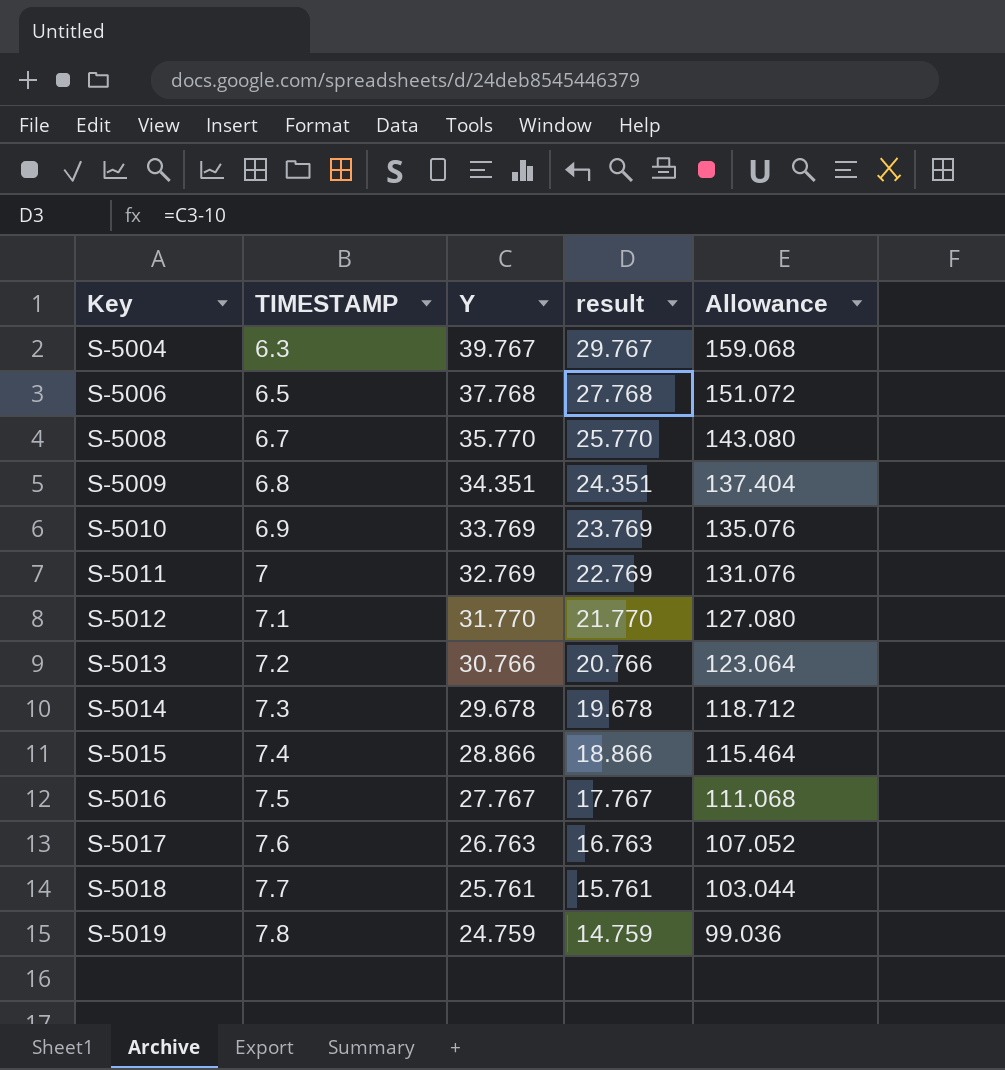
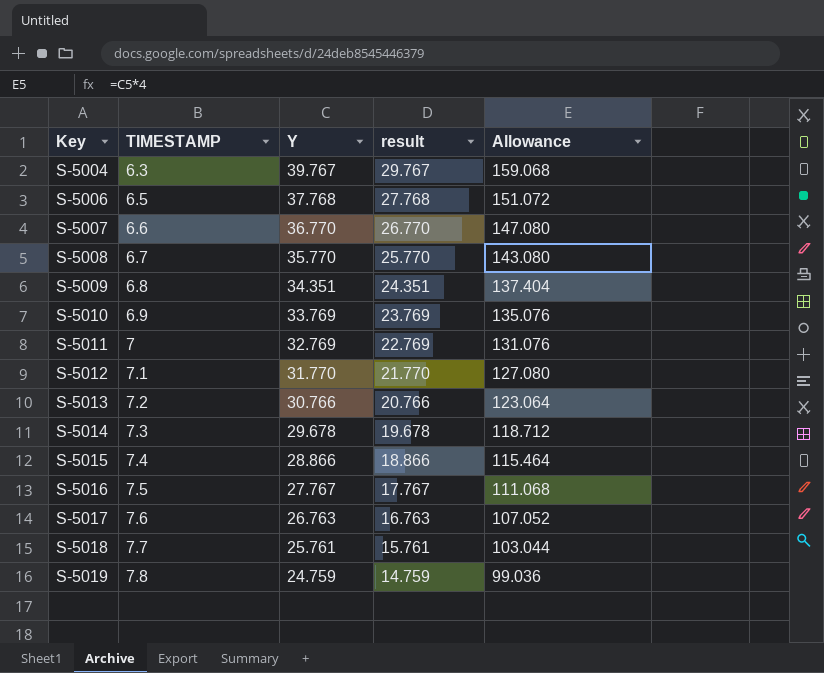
row S-5007: none -> 6.6 | 36.770 | 26.770 | 147.080

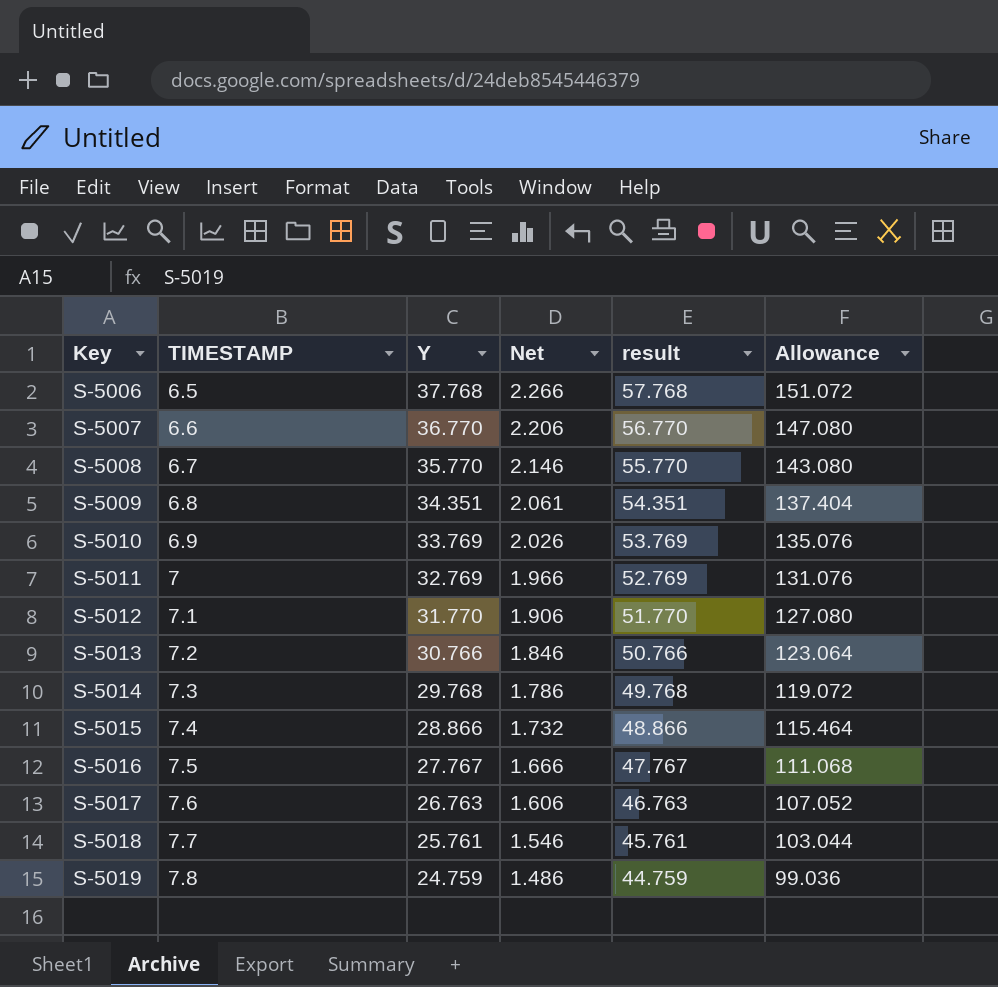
column Net | formula: none -> [Y] * 0.06
column result | formula: [Y] - 10 -> [Y] + 20
row S-5004: 6.3 | 39.767 | 29.767 | 159.068 -> none
S-5014 | Y: 29.678 -> 29.768
S-5014 | Allowance: 118.712 -> 119.072

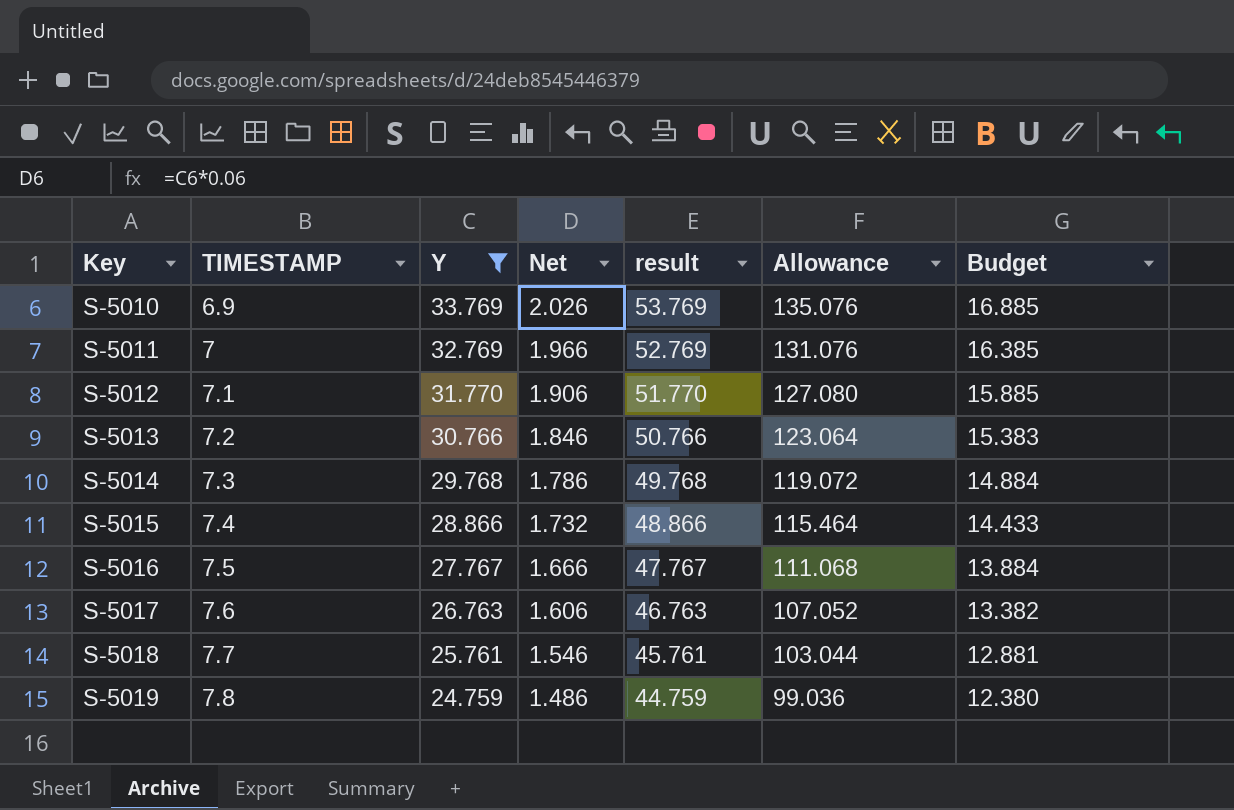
filter: none -> Y <= 33.769
column Budget | formula: none -> [Y] * 0.5

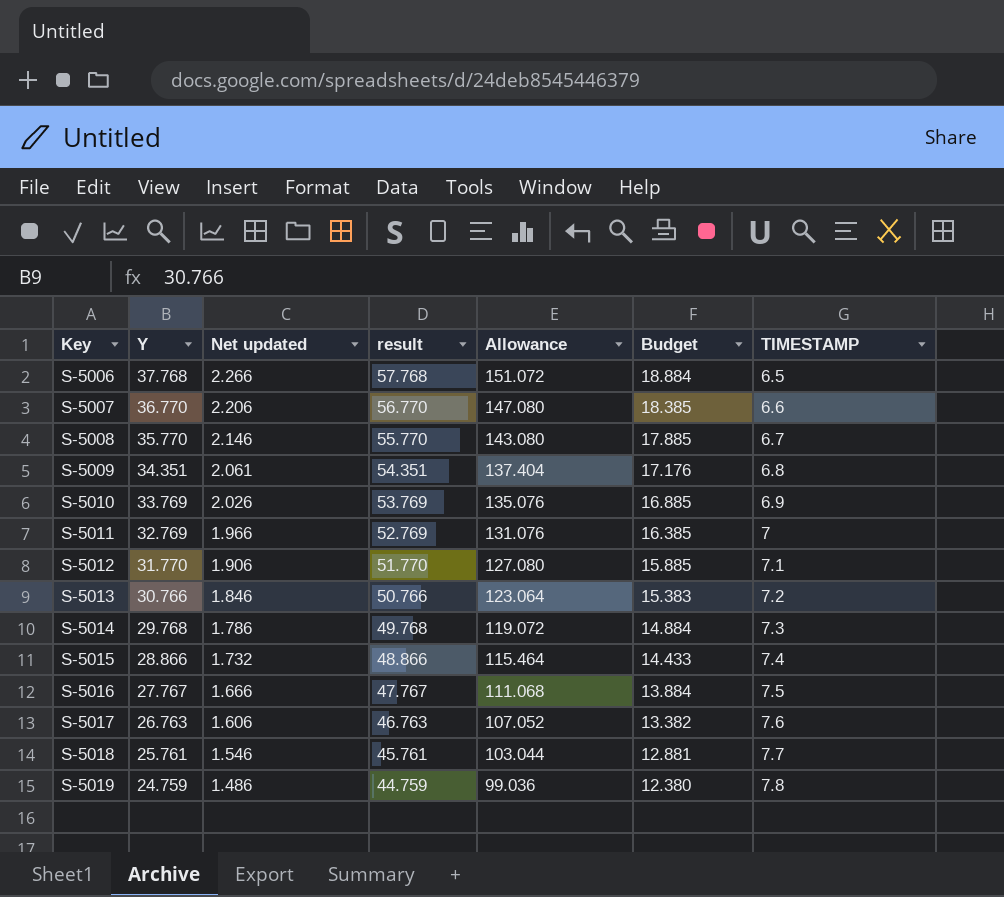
filter: Y <= 33.769 -> none
column name: Net -> Net updated
column TIMESTAMP | position: 2 -> 7

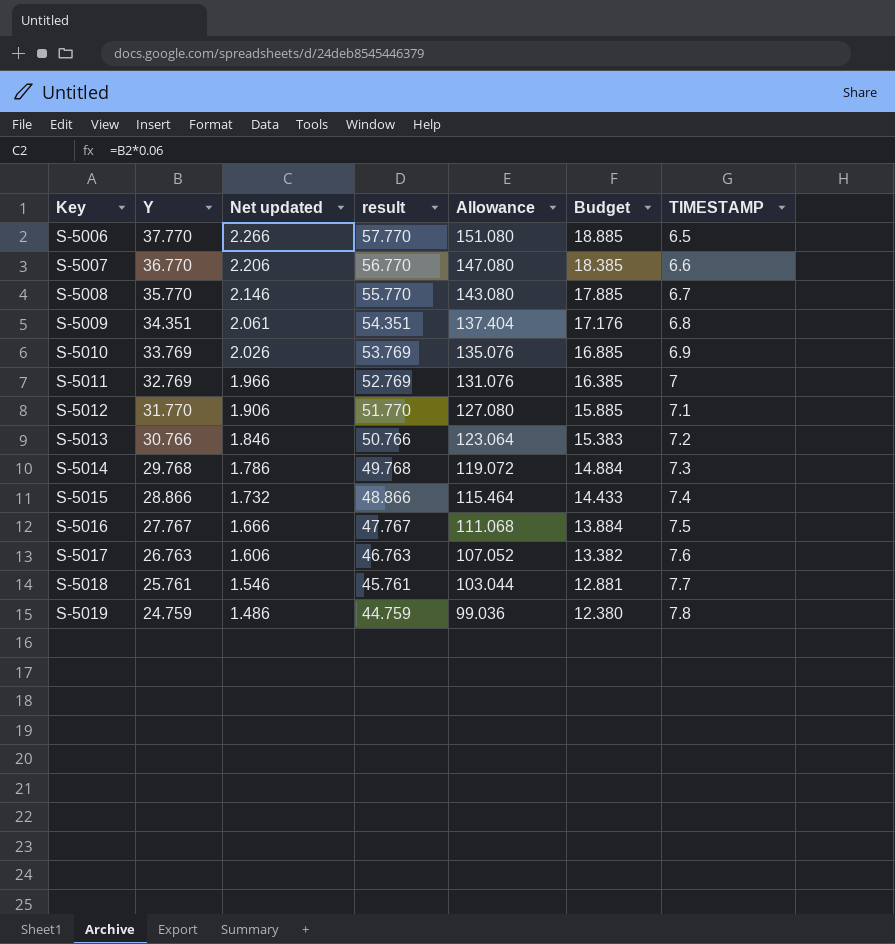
S-5006 | Y: 37.768 -> 37.770
S-5006 | result: 57.768 -> 57.770
S-5006 | Allowance: 151.072 -> 151.080
S-5006 | Budget: 18.884 -> 18.885

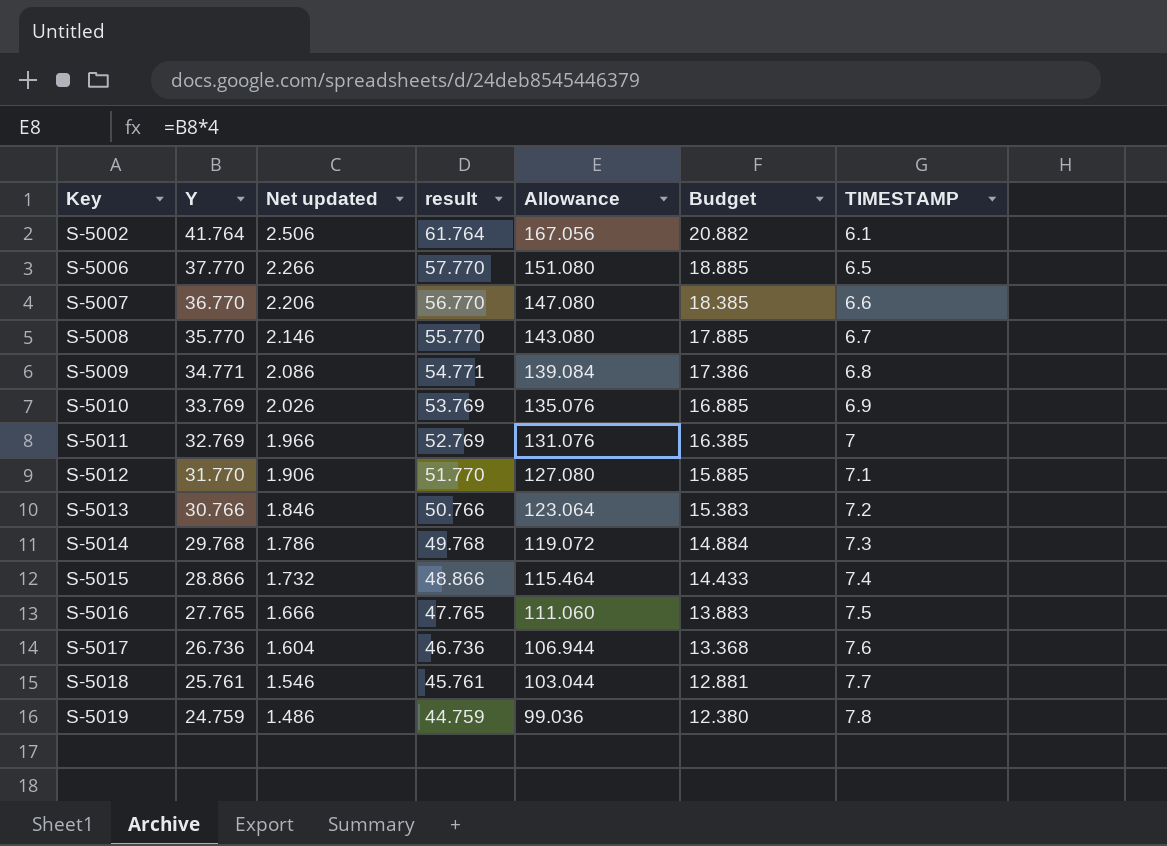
row S-5002: none -> 41.764 | 2.506 | 61.764 | 167.056 | 20.882 | 6.1
S-5009 | Y: 34.351 -> 34.771
S-5009 | Net updated: 2.061 -> 2.086
S-5009 | result: 54.351 -> 54.771
S-5009 | Allowance: 137.404 -> 139.084
S-5009 | Budget: 17.176 -> 17.386
S-5016 | Y: 27.767 -> 27.765
S-5016 | result: 47.767 -> 47.765
S-5016 | Allowance: 111.068 -> 111.060
S-5016 | Budget: 13.884 -> 13.883
S-5017 | Y: 26.763 -> 26.736
S-5017 | Net updated: 1.606 -> 1.604
S-5017 | result: 46.763 -> 46.736
S-5017 | Allowance: 107.052 -> 106.944
S-5017 | Budget: 13.382 -> 13.368

